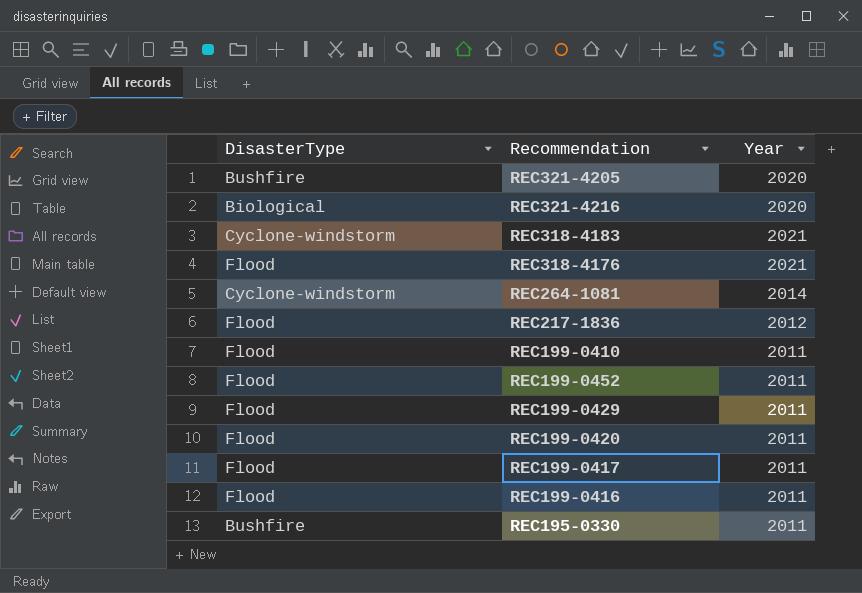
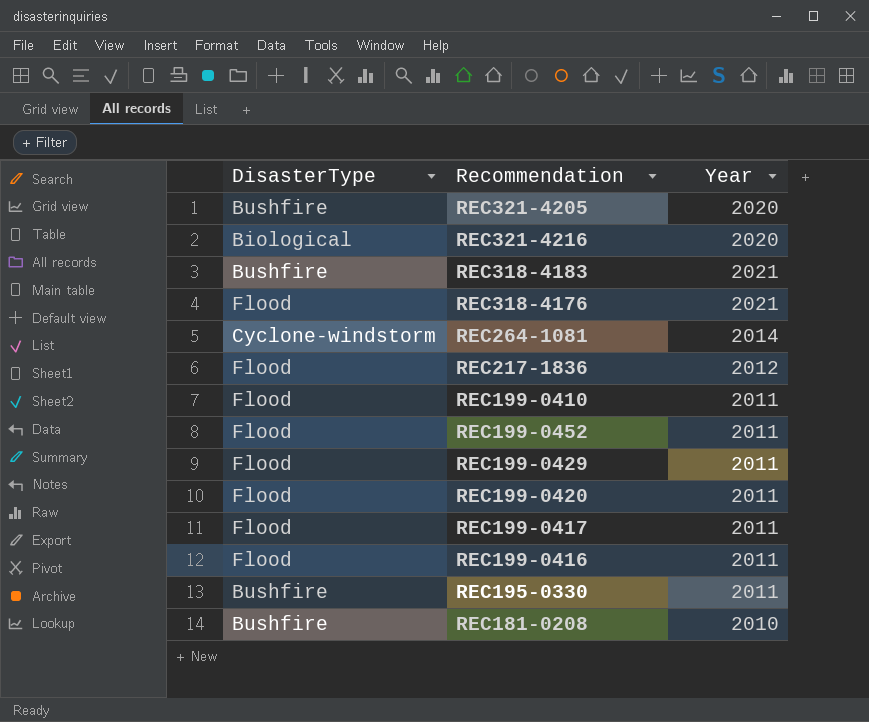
REC318-4183 | DisasterType: Cyclone-windstorm -> Bushfire
row REC181-0208: none -> Bushfire | 2010

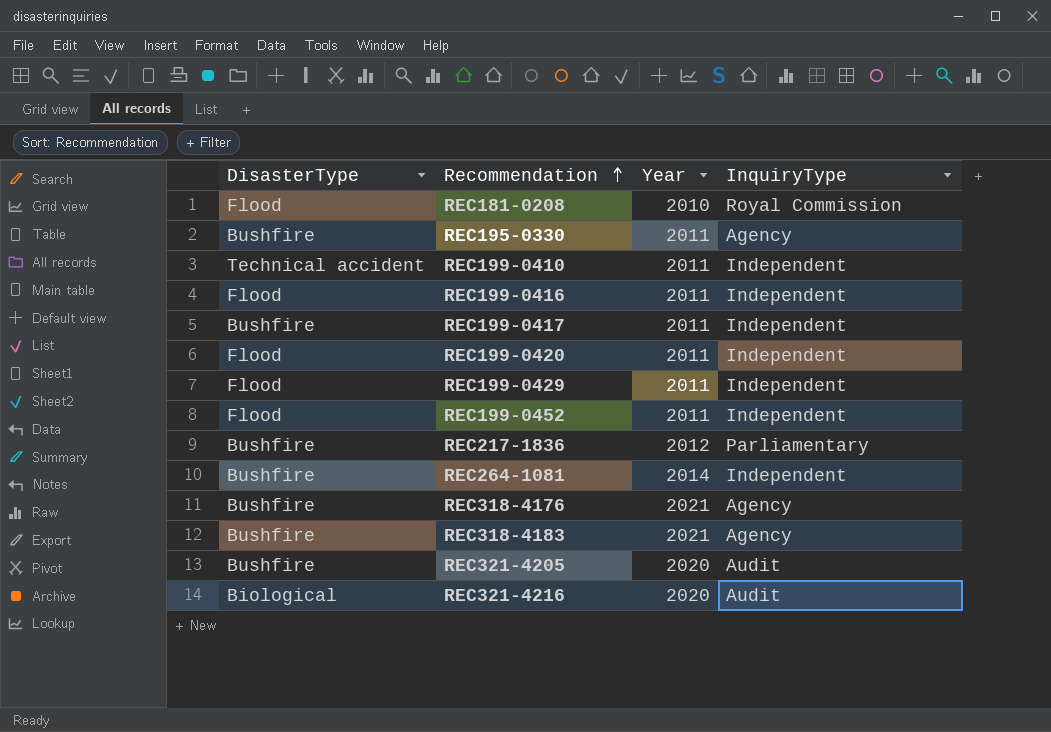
row order: none -> Recommendation ascending
column InquiryType | position: none -> 4
REC181-0208 | DisasterType: Bushfire -> Flood
REC199-0410 | DisasterType: Flood -> Technical accident
REC199-0417 | DisasterType: Flood -> Bushfire
REC217-1836 | DisasterType: Flood -> Bushfire
REC264-1081 | DisasterType: Cyclone-windstorm -> Bushfire
REC318-4176 | DisasterType: Flood -> Bushfire

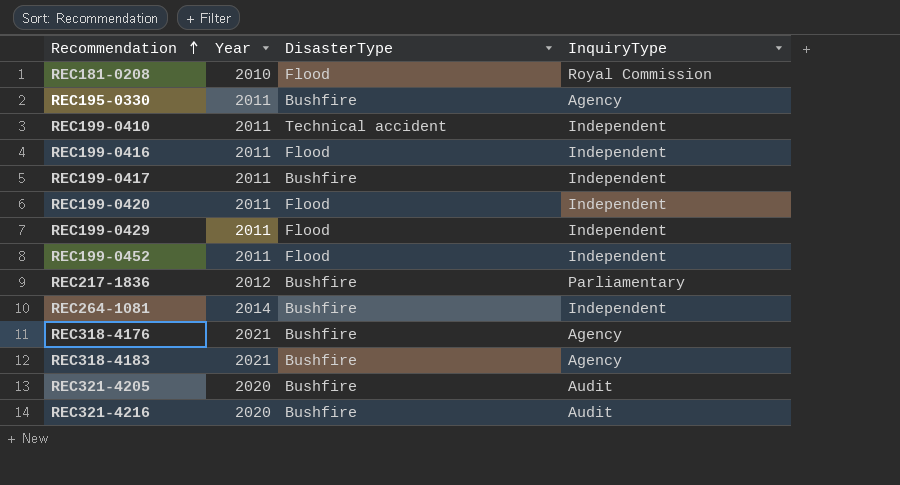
column DisasterType | position: 1 -> 3
REC321-4216 | DisasterType: Biological -> Bushfire

